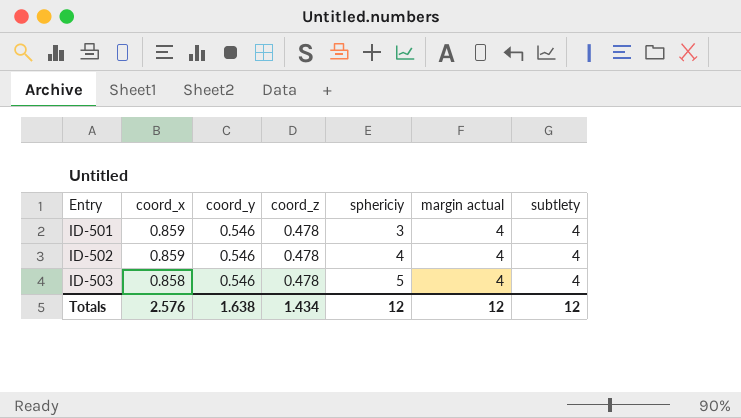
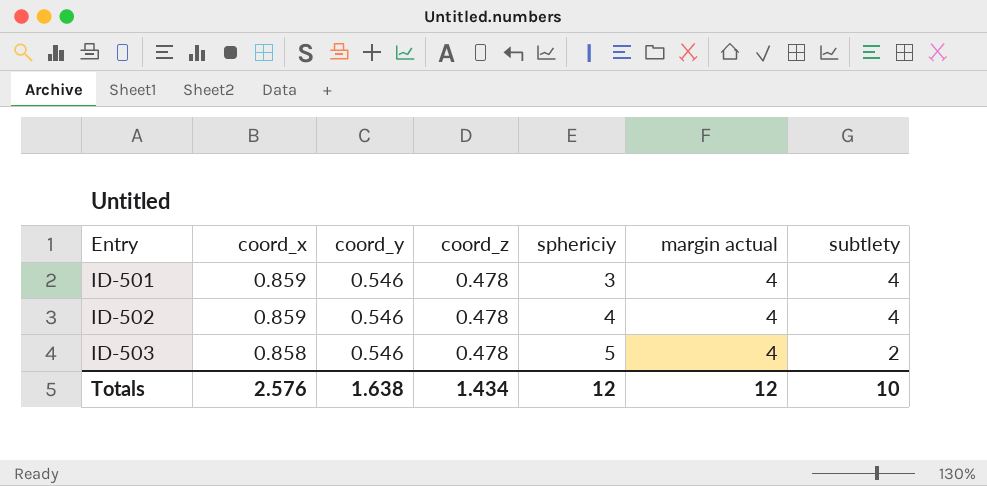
ID-503 | subtlety: 4 -> 2
Totals | subtlety: 12 -> 10

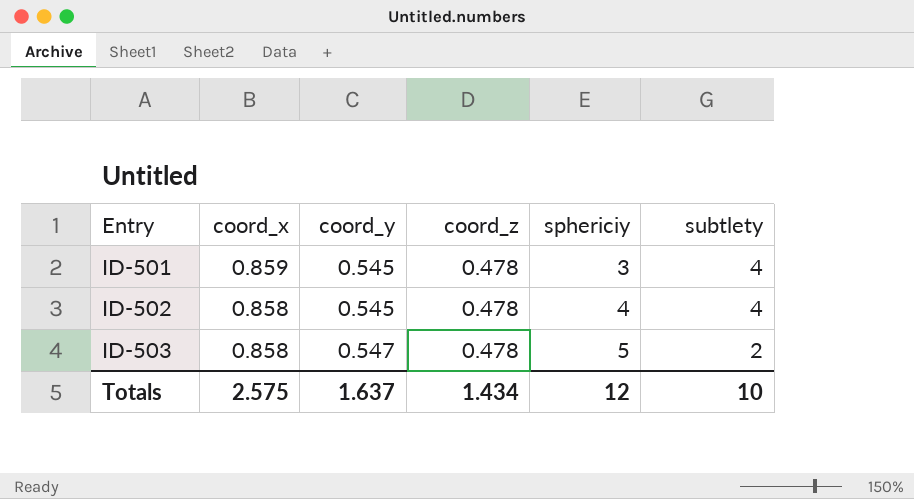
column margin actual | position: 6 -> none
ID-501 | coord_y: 0.546 -> 0.545
ID-502 | coord_x: 0.859 -> 0.858
ID-502 | coord_y: 0.546 -> 0.545
ID-503 | coord_y: 0.546 -> 0.547
Totals | coord_x: 2.576 -> 2.575
Totals | coord_y: 1.638 -> 1.637

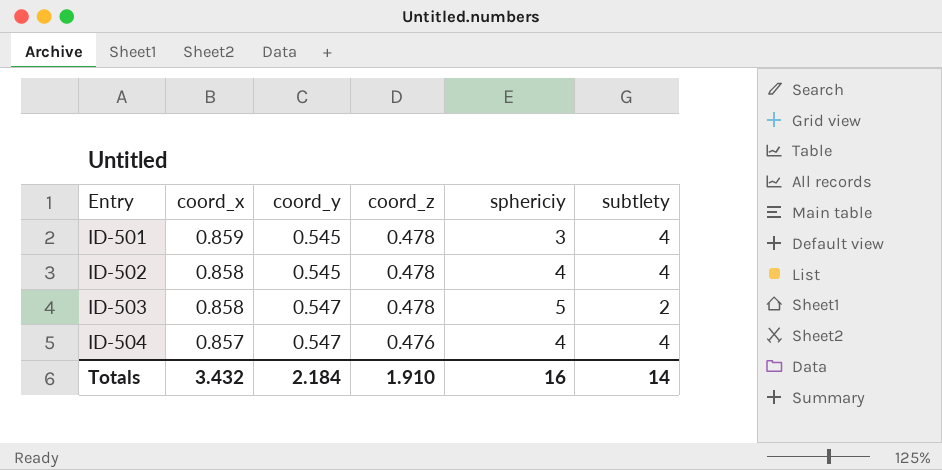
row ID-504: none -> 0.857 | 0.547 | 0.476 | 4 | 4
Totals | coord_x: 2.575 -> 3.432
Totals | coord_y: 1.637 -> 2.184
Totals | coord_z: 1.434 -> 1.910
Totals | sphericiy: 12 -> 16
Totals | subtlety: 10 -> 14

